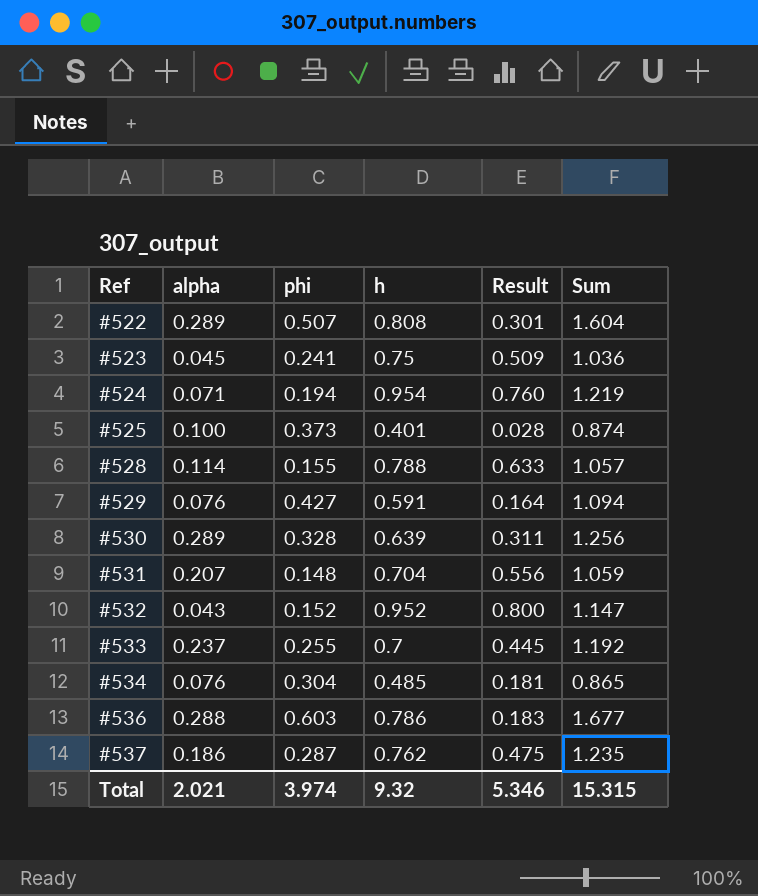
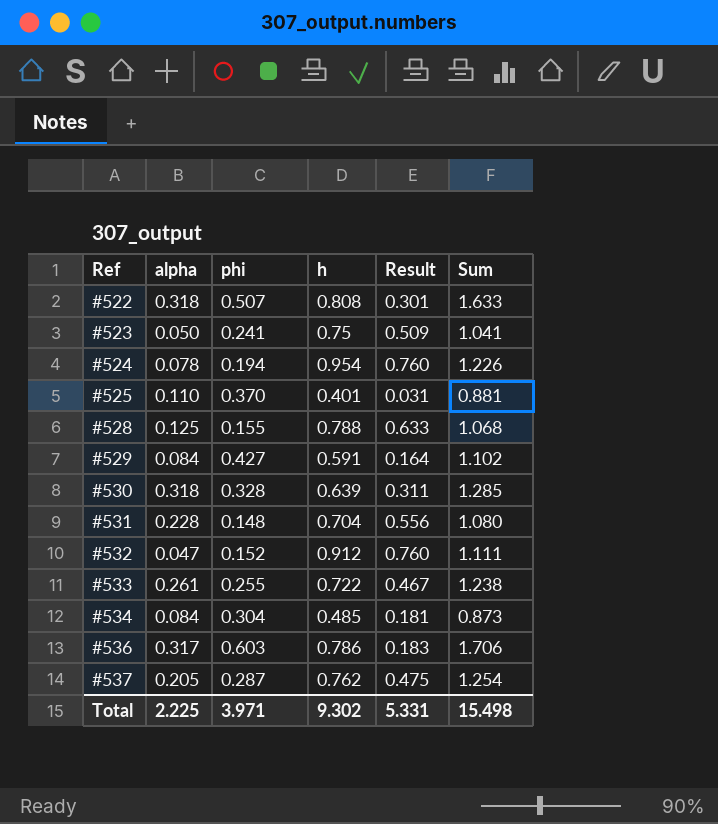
#522 | alpha: 0.289 -> 0.318
#522 | Sum: 1.604 -> 1.633
#523 | alpha: 0.045 -> 0.050
#523 | Sum: 1.036 -> 1.041
#524 | alpha: 0.071 -> 0.078
#524 | Sum: 1.219 -> 1.226
#525 | alpha: 0.100 -> 0.110
#525 | phi: 0.373 -> 0.370
#525 | Result: 0.028 -> 0.031
#525 | Sum: 0.874 -> 0.881
#528 | alpha: 0.114 -> 0.125
#528 | Sum: 1.057 -> 1.068
#529 | alpha: 0.076 -> 0.084
#529 | Sum: 1.094 -> 1.102
#530 | alpha: 0.289 -> 0.318
#530 | Sum: 1.256 -> 1.285
#531 | alpha: 0.207 -> 0.228
#531 | Sum: 1.059 -> 1.080
#532 | alpha: 0.043 -> 0.047
#532 | h: 0.952 -> 0.912
#532 | Result: 0.800 -> 0.760
#532 | Sum: 1.147 -> 1.111
#533 | alpha: 0.237 -> 0.261
#533 | h: 0.7 -> 0.722
#533 | Result: 0.445 -> 0.467
#533 | Sum: 1.192 -> 1.238
#534 | alpha: 0.076 -> 0.084
#534 | Sum: 0.865 -> 0.873
#536 | alpha: 0.288 -> 0.317
#536 | Sum: 1.677 -> 1.706
#537 | alpha: 0.186 -> 0.205
#537 | Sum: 1.235 -> 1.254
Total | alpha: 2.021 -> 2.225
Total | phi: 3.974 -> 3.971
Total | h: 9.32 -> 9.302
Total | Result: 5.346 -> 5.331
Total | Sum: 15.315 -> 15.498

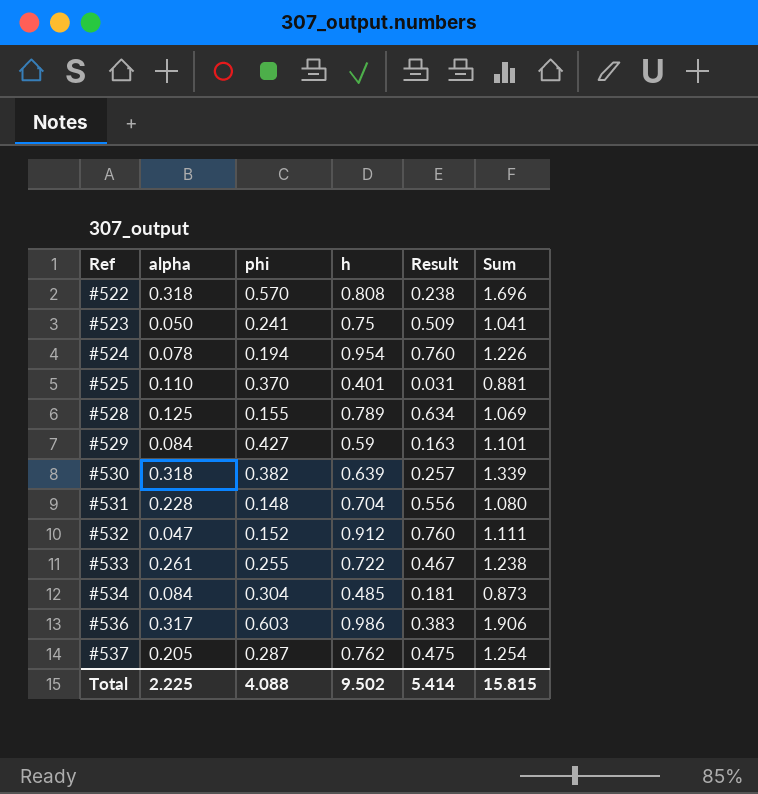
#522 | phi: 0.507 -> 0.570
#522 | Result: 0.301 -> 0.238
#522 | Sum: 1.633 -> 1.696
#528 | h: 0.788 -> 0.789
#528 | Result: 0.633 -> 0.634
#528 | Sum: 1.068 -> 1.069
#529 | h: 0.591 -> 0.59
#529 | Result: 0.164 -> 0.163
#529 | Sum: 1.102 -> 1.101
#530 | phi: 0.328 -> 0.382
#530 | Result: 0.311 -> 0.257
#530 | Sum: 1.285 -> 1.339
#536 | h: 0.786 -> 0.986
#536 | Result: 0.183 -> 0.383
#536 | Sum: 1.706 -> 1.906
Total | phi: 3.971 -> 4.088
Total | h: 9.302 -> 9.502
Total | Result: 5.331 -> 5.414
Total | Sum: 15.498 -> 15.815

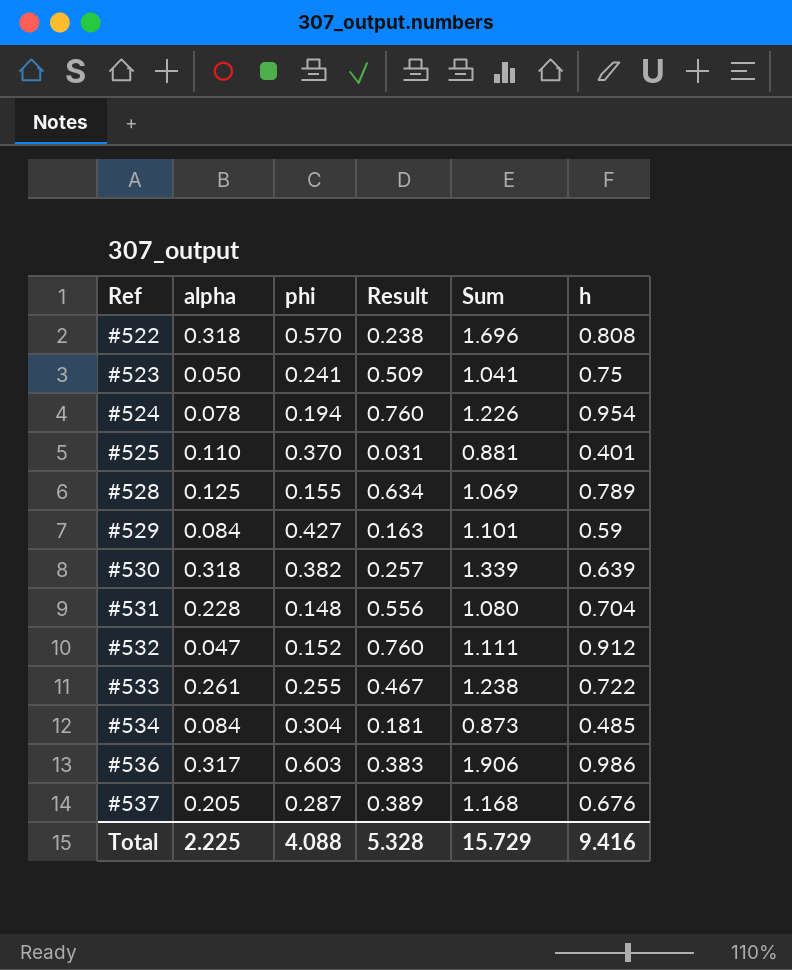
column h | position: 4 -> 6
#537 | Result: 0.475 -> 0.389
#537 | Sum: 1.254 -> 1.168
#537 | h: 0.762 -> 0.676
Total | Result: 5.414 -> 5.328
Total | Sum: 15.815 -> 15.729
Total | h: 9.502 -> 9.416

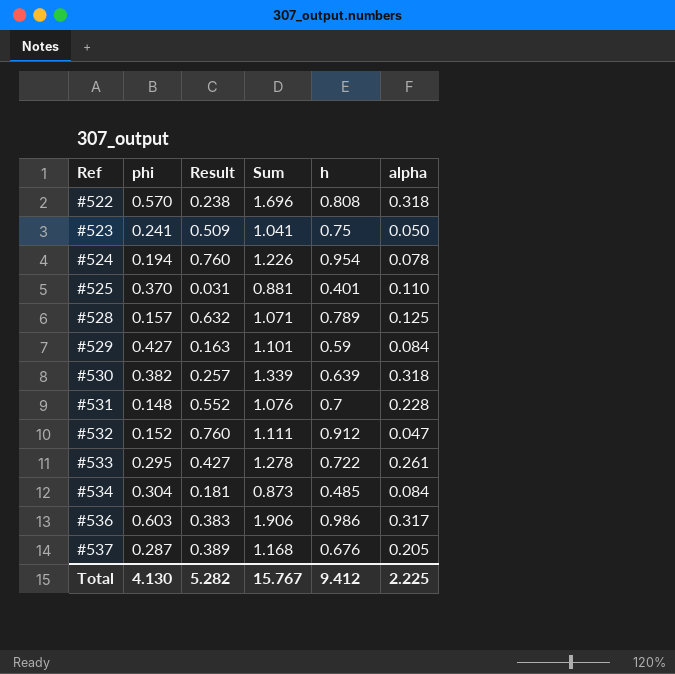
column alpha | position: 2 -> 6
#528 | phi: 0.155 -> 0.157
#528 | Result: 0.634 -> 0.632
#528 | Sum: 1.069 -> 1.071
#531 | Result: 0.556 -> 0.552
#531 | Sum: 1.080 -> 1.076
#531 | h: 0.704 -> 0.7
#533 | phi: 0.255 -> 0.295
#533 | Result: 0.467 -> 0.427
#533 | Sum: 1.238 -> 1.278
Total | phi: 4.088 -> 4.130
Total | Result: 5.328 -> 5.282
Total | Sum: 15.729 -> 15.767
Total | h: 9.416 -> 9.412

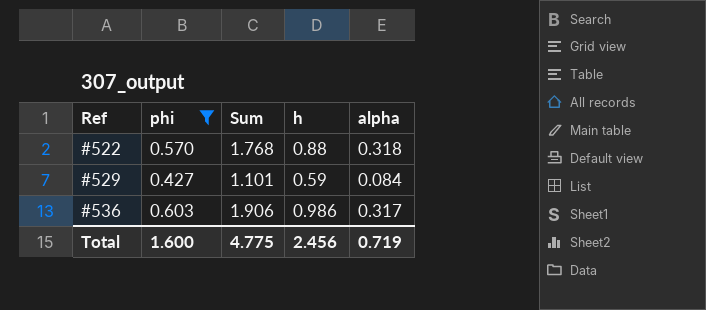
filter: none -> phi >= 0.427
column Result | formula: [h] - [phi] -> none
#522 | Sum: 1.696 -> 1.768
#522 | h: 0.808 -> 0.88
Total | phi: 4.130 -> 1.600
Total | Sum: 15.767 -> 4.775
Total | h: 9.412 -> 2.456
Total | alpha: 2.225 -> 0.719

